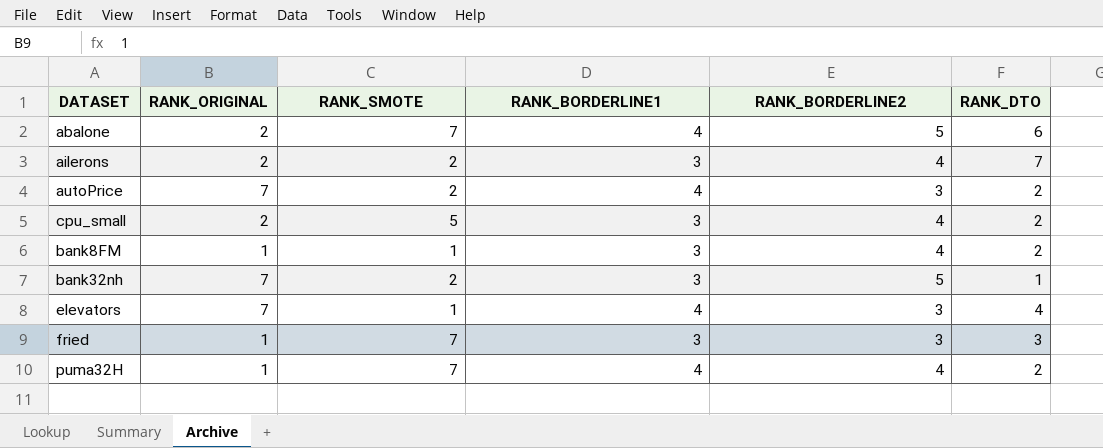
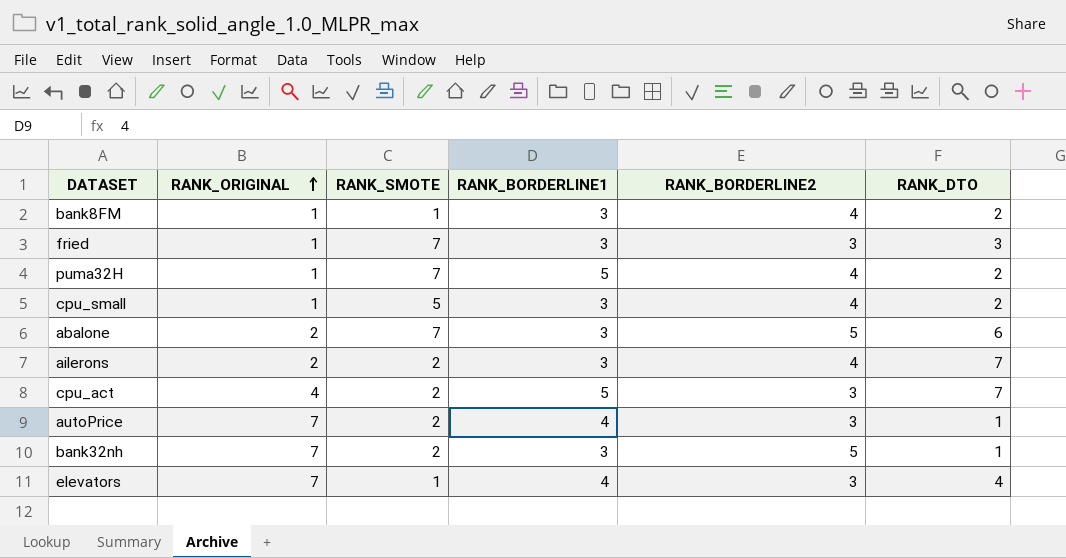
row order: none -> RANK_ORIGINAL ascending
puma32H | RANK_BORDERLINE1: 4 -> 5
cpu_small | RANK_ORIGINAL: 2 -> 1
abalone | RANK_BORDERLINE1: 4 -> 3
row cpu_act: none -> 4 | 2 | 5 | 3 | 7
autoPrice | RANK_DTO: 2 -> 1

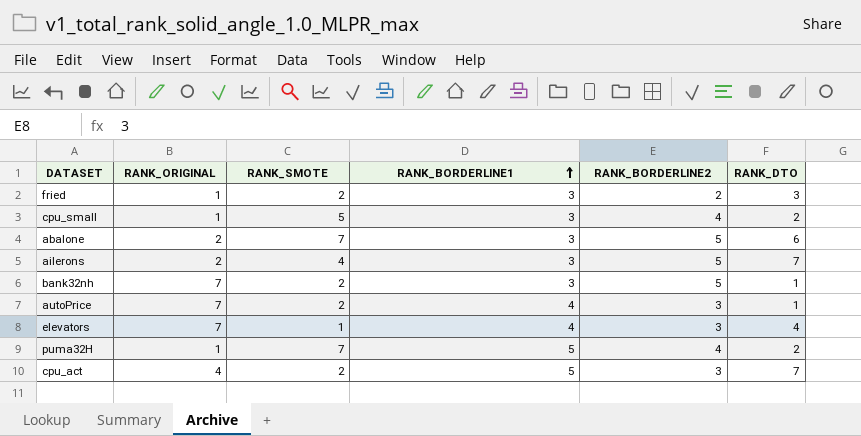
row order: RANK_ORIGINAL ascending -> RANK_BORDERLINE1 ascending
row bank8FM: 1 | 1 | 3 | 4 | 2 -> none
fried | RANK_SMOTE: 7 -> 2
fried | RANK_BORDERLINE2: 3 -> 2
ailerons | RANK_SMOTE: 2 -> 4
ailerons | RANK_BORDERLINE2: 4 -> 5

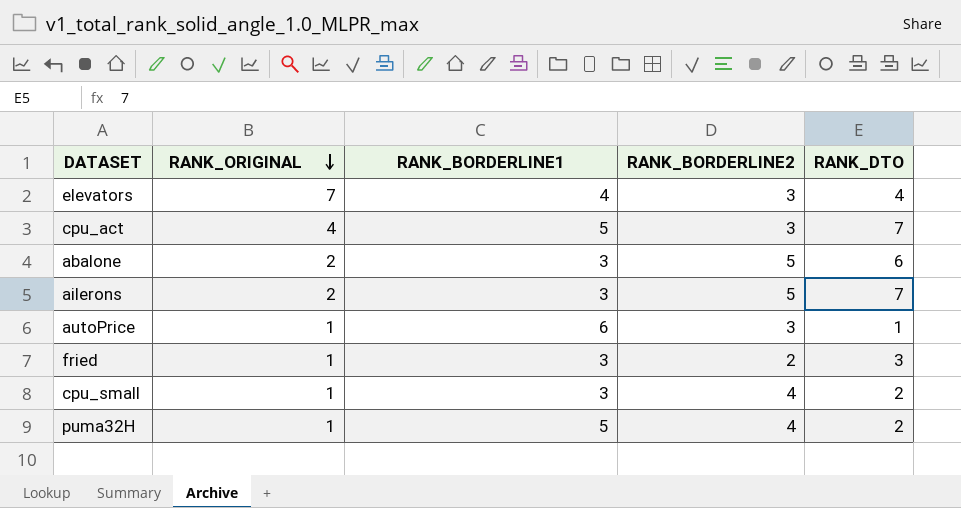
row order: RANK_BORDERLINE1 ascending -> RANK_ORIGINAL descending
column RANK_SMOTE | position: 3 -> none
row bank32nh: 7 | 2 | 3 | 5 | 1 -> none
autoPrice | RANK_ORIGINAL: 7 -> 1
autoPrice | RANK_BORDERLINE1: 4 -> 6

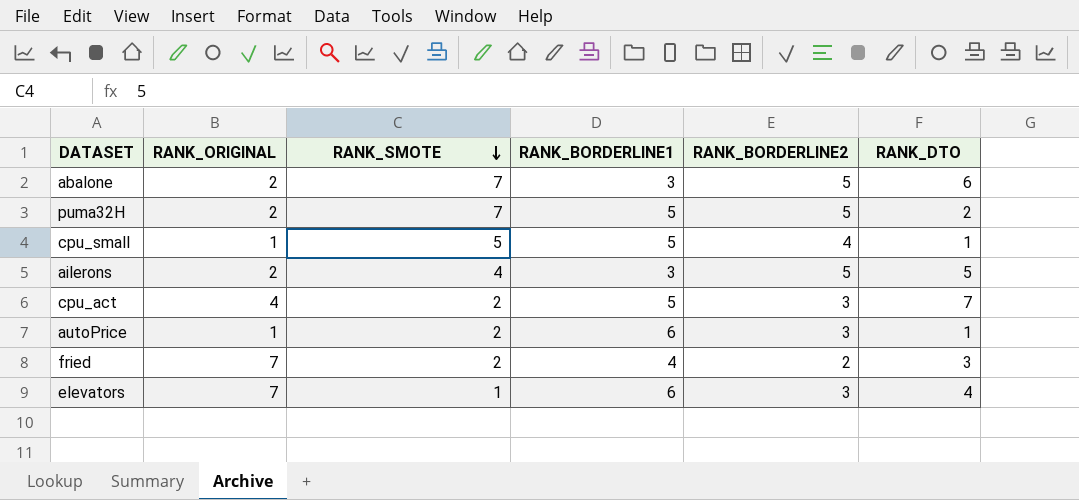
row order: RANK_ORIGINAL descending -> RANK_SMOTE descending
column RANK_SMOTE | position: none -> 3
puma32H | RANK_ORIGINAL: 1 -> 2
puma32H | RANK_BORDERLINE2: 4 -> 5
cpu_small | RANK_BORDERLINE1: 3 -> 5
cpu_small | RANK_DTO: 2 -> 1
ailerons | RANK_DTO: 7 -> 5
fried | RANK_ORIGINAL: 1 -> 7
fried | RANK_BORDERLINE1: 3 -> 4
elevators | RANK_BORDERLINE1: 4 -> 6

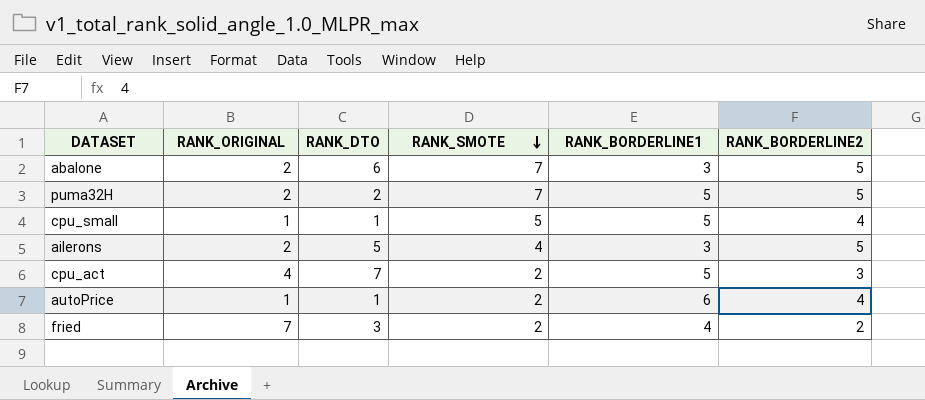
column RANK_DTO | position: 6 -> 3
row elevators: 7 | 1 | 6 | 3 | 4 -> none
autoPrice | RANK_BORDERLINE2: 3 -> 4

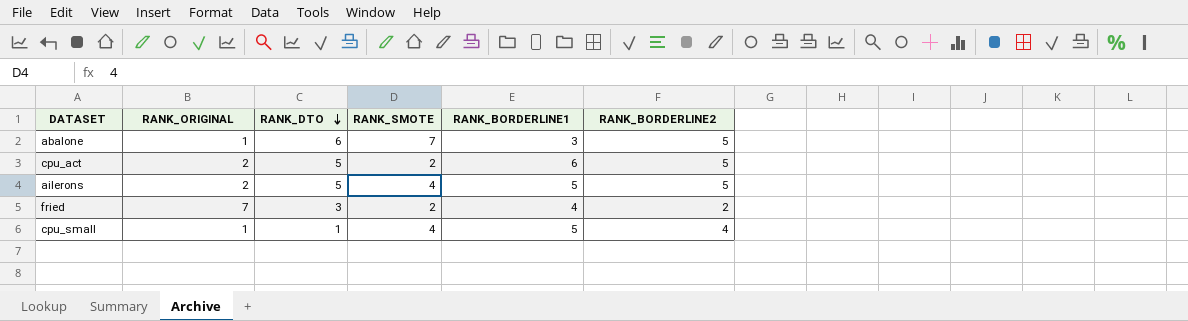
row order: RANK_SMOTE descending -> RANK_DTO descending
row puma32H: 2 | 2 | 7 | 5 | 5 -> none
row autoPrice: 1 | 1 | 2 | 6 | 4 -> none
abalone | RANK_ORIGINAL: 2 -> 1
cpu_act | RANK_ORIGINAL: 4 -> 2
cpu_act | RANK_DTO: 7 -> 5
cpu_act | RANK_BORDERLINE1: 5 -> 6
cpu_act | RANK_BORDERLINE2: 3 -> 5
ailerons | RANK_BORDERLINE1: 3 -> 5
cpu_small | RANK_SMOTE: 5 -> 4

